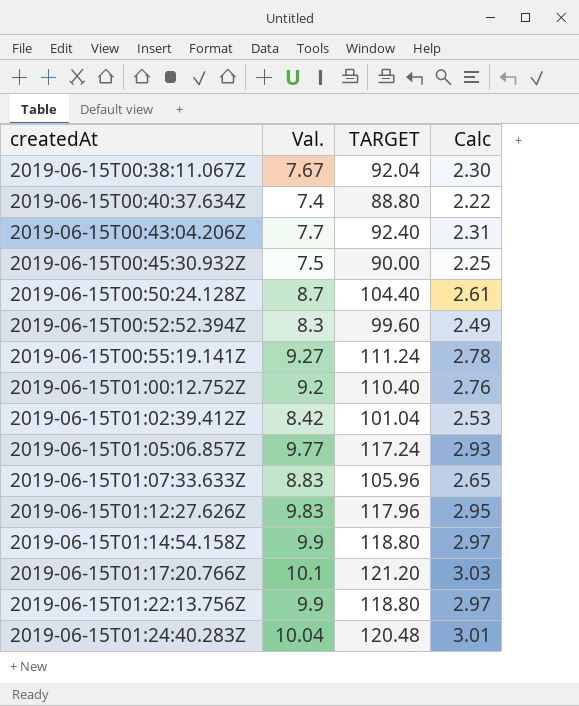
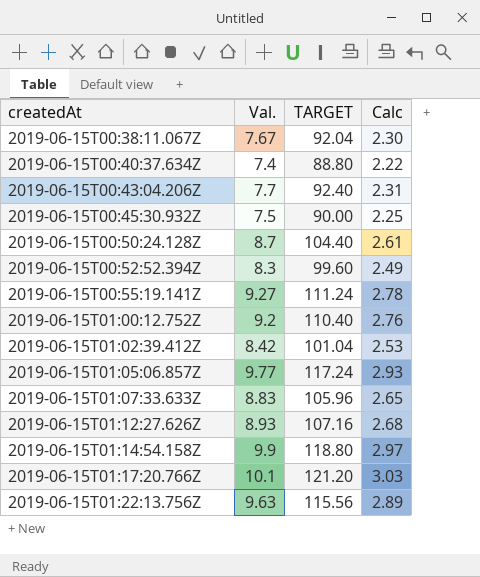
row 2019-06-15T01:24:40.283Z: 10.04 | 120.48 | 3.01 -> none
2019-06-15T01:12:27.626Z | Val.: 9.83 -> 8.93
2019-06-15T01:12:27.626Z | TARGET: 117.96 -> 107.16
2019-06-15T01:12:27.626Z | Calc: 2.95 -> 2.68
2019-06-15T01:22:13.756Z | Val.: 9.9 -> 9.63
2019-06-15T01:22:13.756Z | TARGET: 118.80 -> 115.56
2019-06-15T01:22:13.756Z | Calc: 2.97 -> 2.89

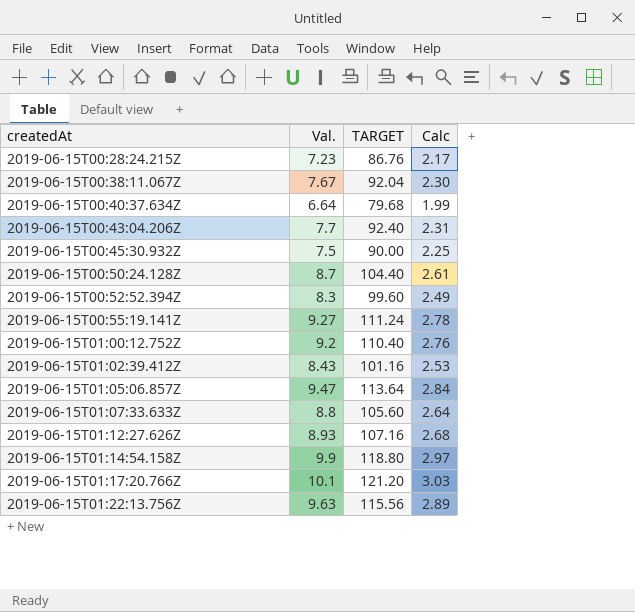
row 2019-06-15T00:28:24.215Z: none -> 7.23 | 86.76 | 2.17
2019-06-15T00:40:37.634Z | Val.: 7.4 -> 6.64
2019-06-15T00:40:37.634Z | TARGET: 88.80 -> 79.68
2019-06-15T00:40:37.634Z | Calc: 2.22 -> 1.99
2019-06-15T01:02:39.412Z | Val.: 8.42 -> 8.43
2019-06-15T01:02:39.412Z | TARGET: 101.04 -> 101.16
2019-06-15T01:05:06.857Z | Val.: 9.77 -> 9.47
2019-06-15T01:05:06.857Z | TARGET: 117.24 -> 113.64
2019-06-15T01:05:06.857Z | Calc: 2.93 -> 2.84
2019-06-15T01:07:33.633Z | Val.: 8.83 -> 8.8
2019-06-15T01:07:33.633Z | TARGET: 105.96 -> 105.60
2019-06-15T01:07:33.633Z | Calc: 2.65 -> 2.64

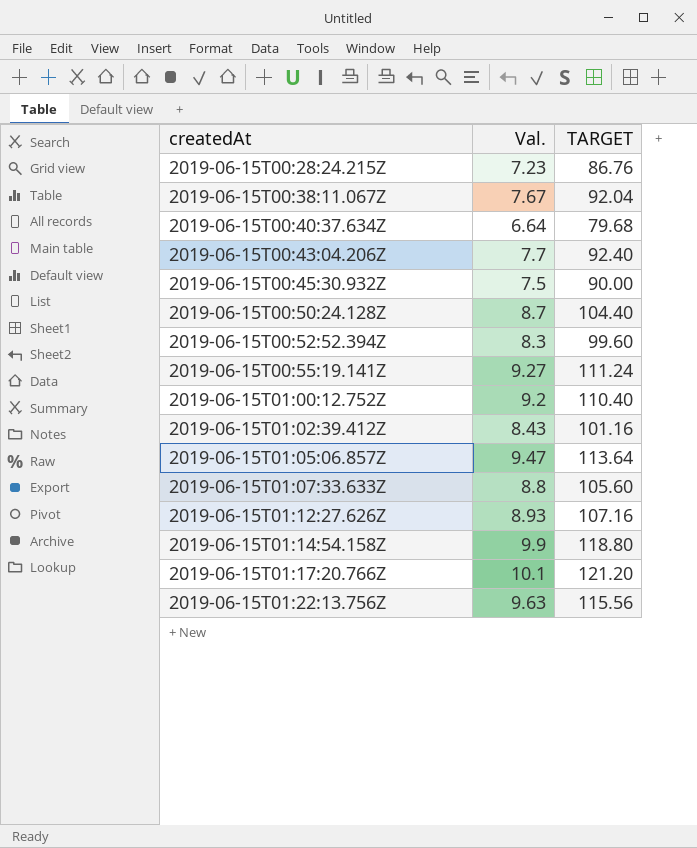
column Calc | formula: [Val.] * 0.3 -> none

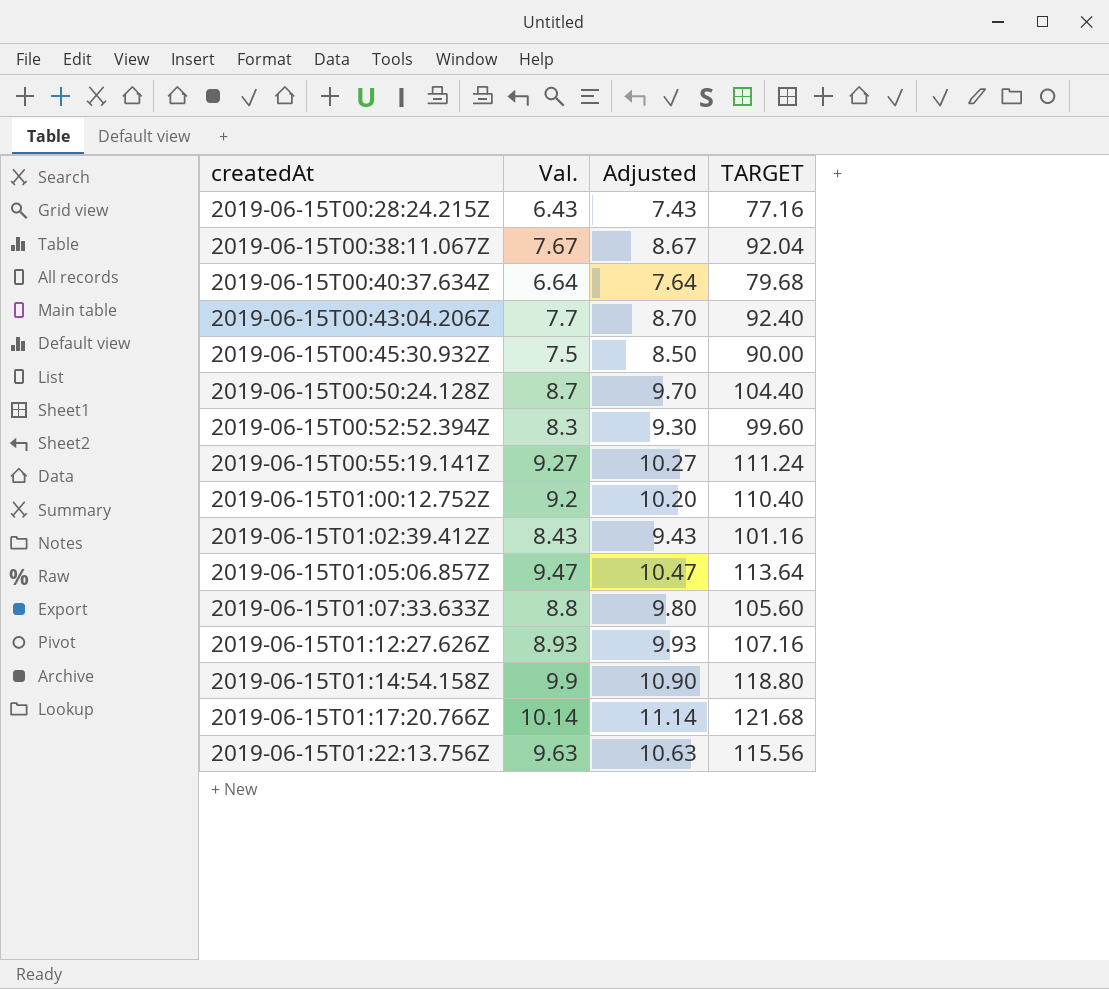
column Adjusted | formula: none -> [Val.] + 1
2019-06-15T00:28:24.215Z | Val.: 7.23 -> 6.43
2019-06-15T00:28:24.215Z | TARGET: 86.76 -> 77.16
2019-06-15T01:17:20.766Z | Val.: 10.1 -> 10.14
2019-06-15T01:17:20.766Z | TARGET: 121.20 -> 121.68

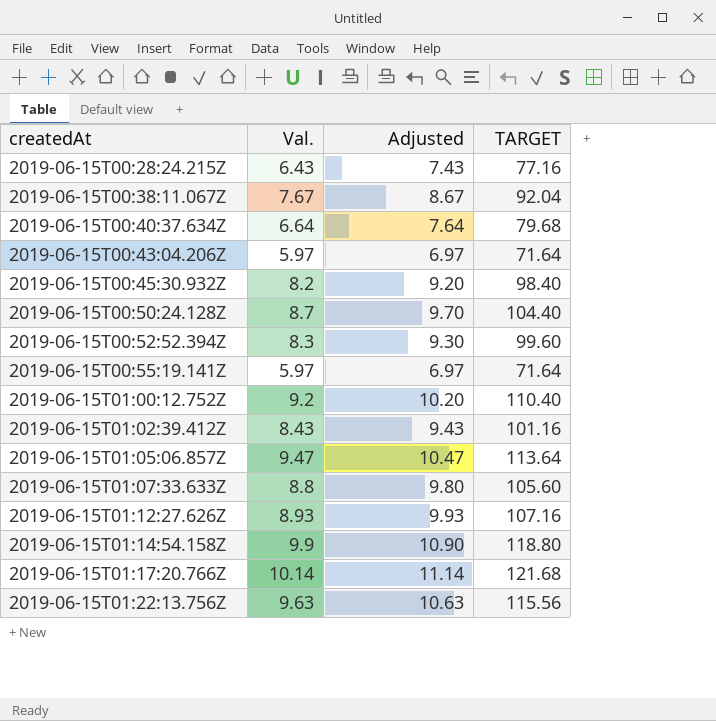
2019-06-15T00:43:04.206Z | Val.: 7.7 -> 5.97
2019-06-15T00:43:04.206Z | Adjusted: 8.70 -> 6.97
2019-06-15T00:43:04.206Z | TARGET: 92.40 -> 71.64
2019-06-15T00:45:30.932Z | Val.: 7.5 -> 8.2
2019-06-15T00:45:30.932Z | Adjusted: 8.50 -> 9.20
2019-06-15T00:45:30.932Z | TARGET: 90.00 -> 98.40
2019-06-15T00:55:19.141Z | Val.: 9.27 -> 5.97
2019-06-15T00:55:19.141Z | Adjusted: 10.27 -> 6.97
2019-06-15T00:55:19.141Z | TARGET: 111.24 -> 71.64

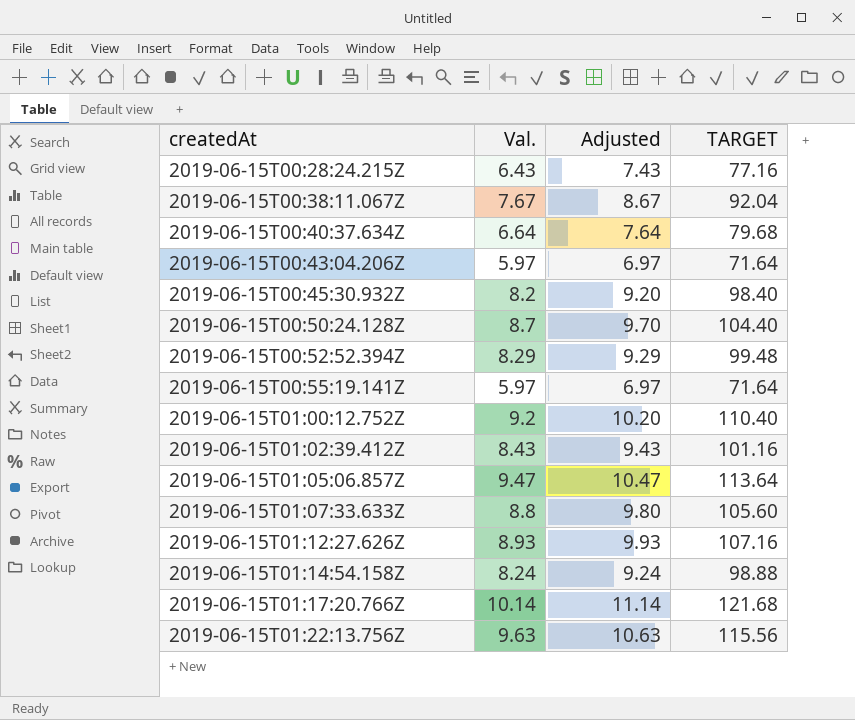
2019-06-15T00:52:52.394Z | Val.: 8.3 -> 8.29
2019-06-15T00:52:52.394Z | Adjusted: 9.30 -> 9.29
2019-06-15T00:52:52.394Z | TARGET: 99.60 -> 99.48
2019-06-15T01:14:54.158Z | Val.: 9.9 -> 8.24
2019-06-15T01:14:54.158Z | Adjusted: 10.90 -> 9.24
2019-06-15T01:14:54.158Z | TARGET: 118.80 -> 98.88

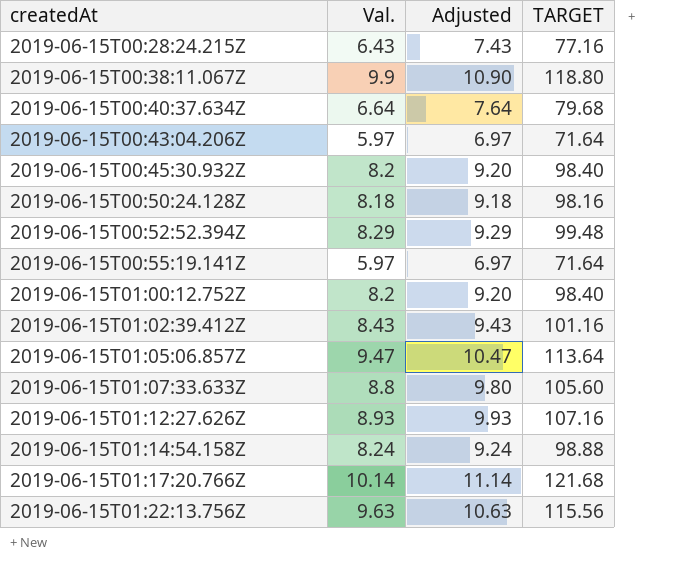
2019-06-15T00:38:11.067Z | Val.: 7.67 -> 9.9
2019-06-15T00:38:11.067Z | Adjusted: 8.67 -> 10.90
2019-06-15T00:38:11.067Z | TARGET: 92.04 -> 118.80
2019-06-15T00:50:24.128Z | Val.: 8.7 -> 8.18
2019-06-15T00:50:24.128Z | Adjusted: 9.70 -> 9.18
2019-06-15T00:50:24.128Z | TARGET: 104.40 -> 98.16
2019-06-15T01:00:12.752Z | Val.: 9.2 -> 8.2
2019-06-15T01:00:12.752Z | Adjusted: 10.20 -> 9.20
2019-06-15T01:00:12.752Z | TARGET: 110.40 -> 98.40

